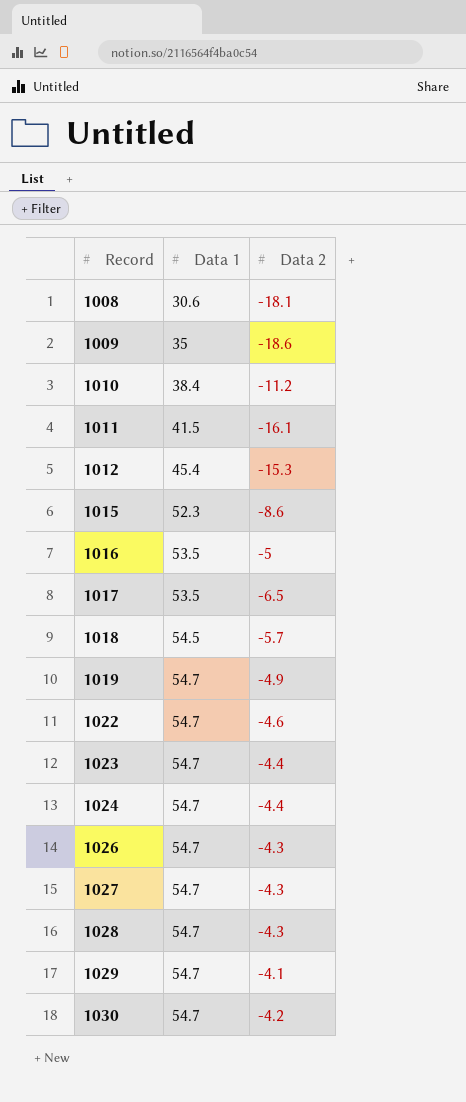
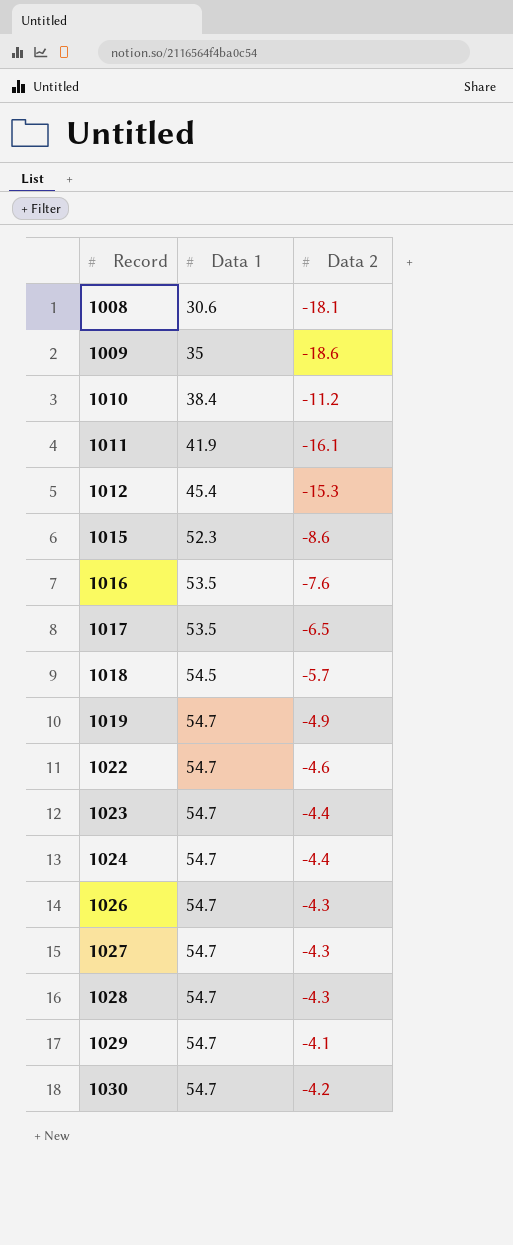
1011 | Data 1: 41.5 -> 41.9
1016 | Data 2: -5 -> -7.6

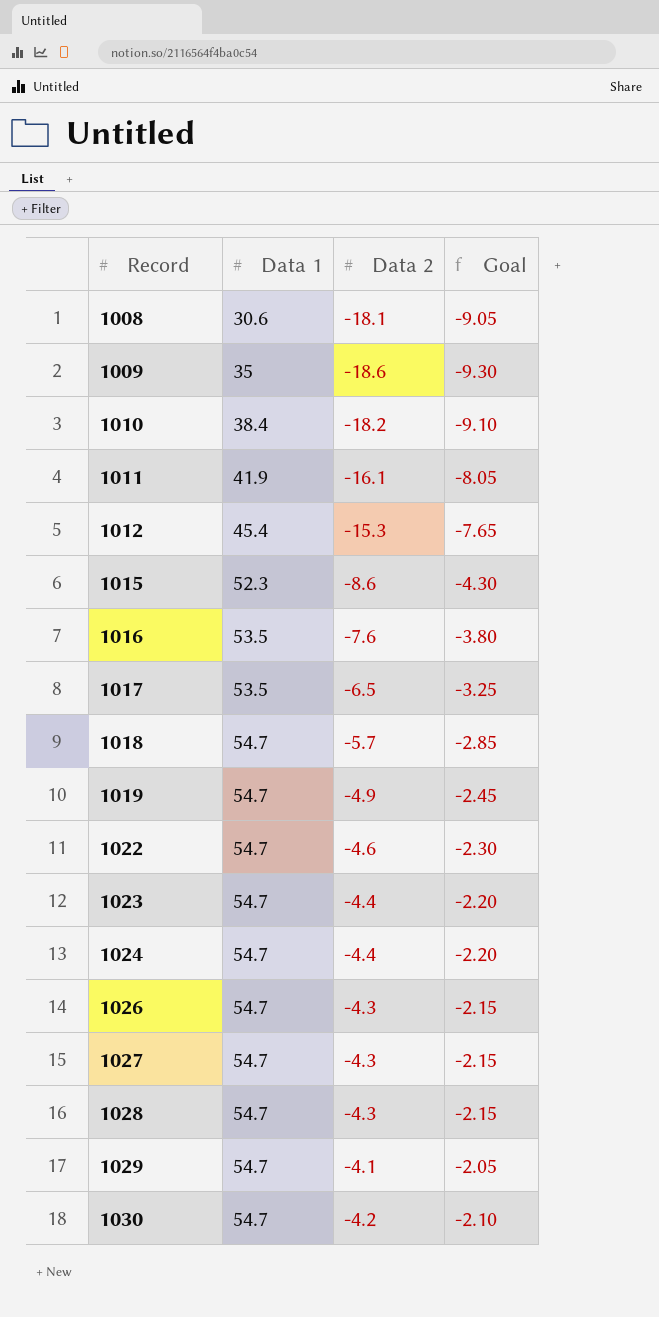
column Goal | formula: none -> [Data 2] * 0.5
1010 | Data 2: -11.2 -> -18.2
1018 | Data 1: 54.5 -> 54.7

